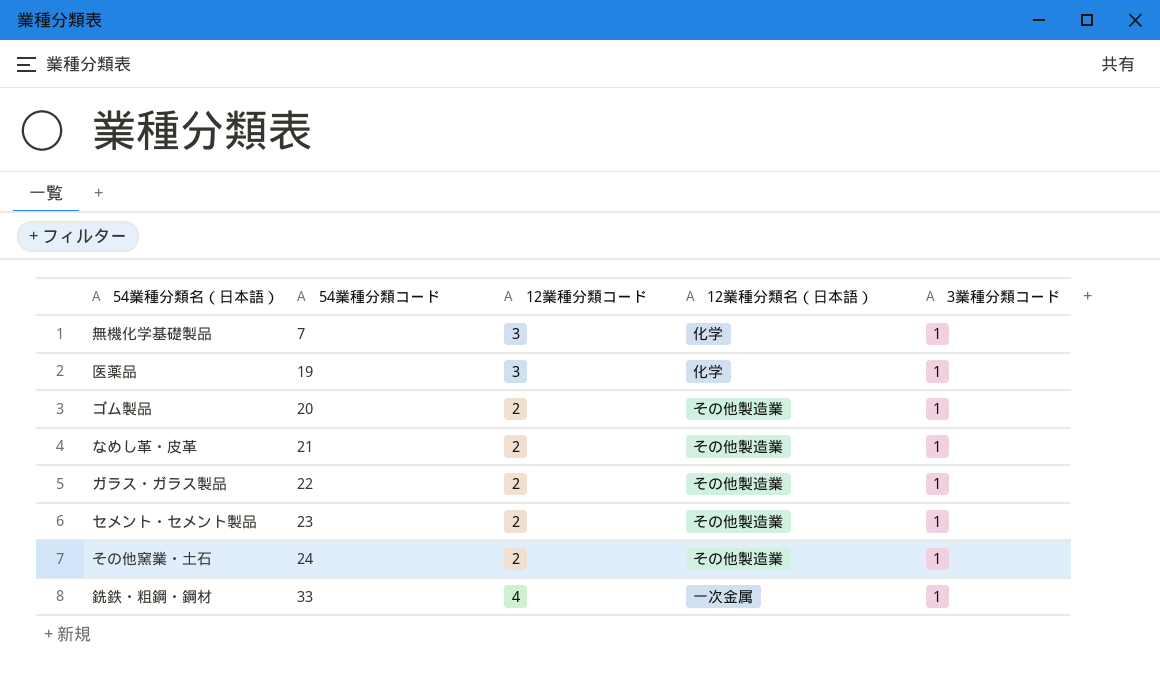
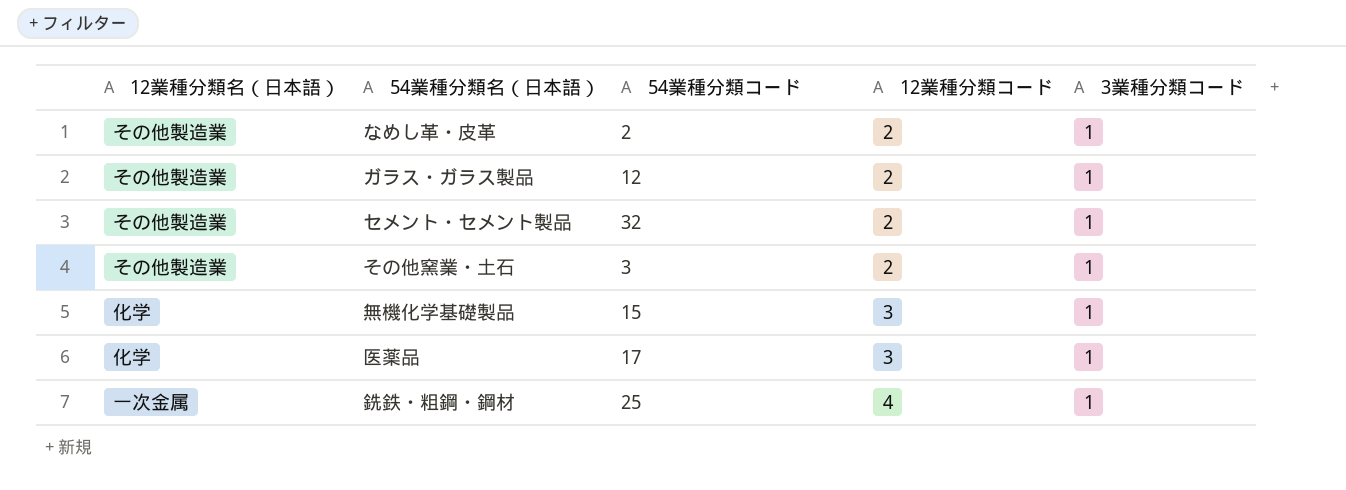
row order: 54業種分類コード ascending -> 12業種分類コード ascending
column 12業種分類名（日本語） | position: 4 -> 1
row ゴム製品: 20 | 2 | その他製造業 | 1 -> none
なめし革・皮革 | 54業種分類コード: 21 -> 2
ガラス・ガラス製品 | 54業種分類コード: 22 -> 12
セメント・セメント製品 | 54業種分類コード: 23 -> 32
その他窯業・土石 | 54業種分類コード: 24 -> 3
無機化学基礎製品 | 54業種分類コード: 7 -> 15
医薬品 | 54業種分類コード: 19 -> 17
銑鉄・粗鋼・鋼材 | 54業種分類コード: 33 -> 25

